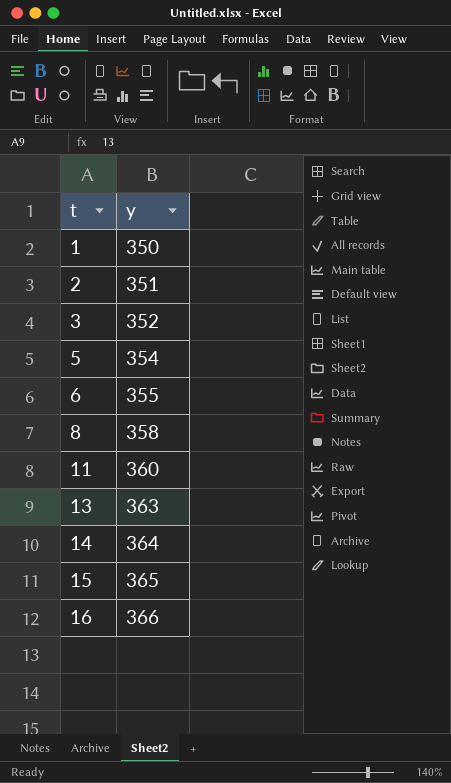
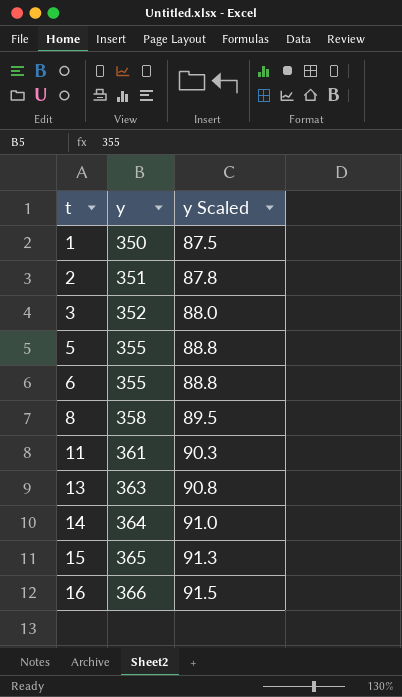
column y Scaled | formula: none -> [y] * 0.25
5 | y: 354 -> 355
11 | y: 360 -> 361

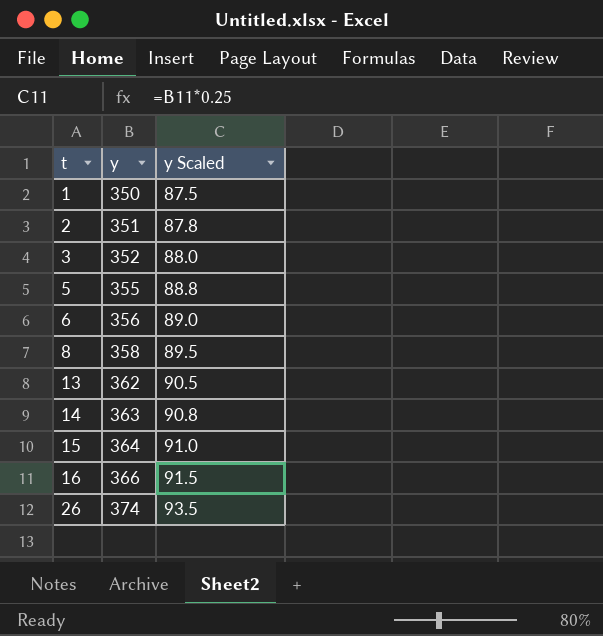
row 11: 361 | 90.3 -> none
6 | y: 355 -> 356
6 | y Scaled: 88.8 -> 89.0
13 | y: 363 -> 362
13 | y Scaled: 90.8 -> 90.5
14 | y: 364 -> 363
14 | y Scaled: 91.0 -> 90.8
15 | y: 365 -> 364
15 | y Scaled: 91.3 -> 91.0
row 26: none -> 374 | 93.5

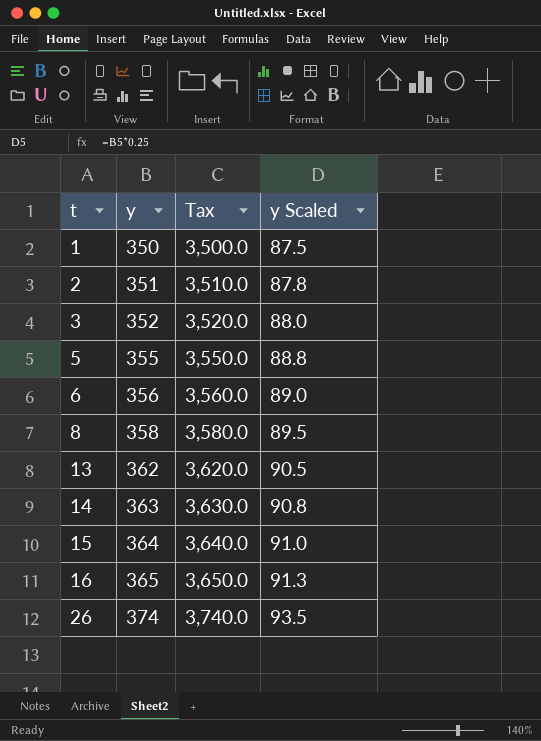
column Tax | formula: none -> [y] * 10
16 | y: 366 -> 365
16 | y Scaled: 91.5 -> 91.3

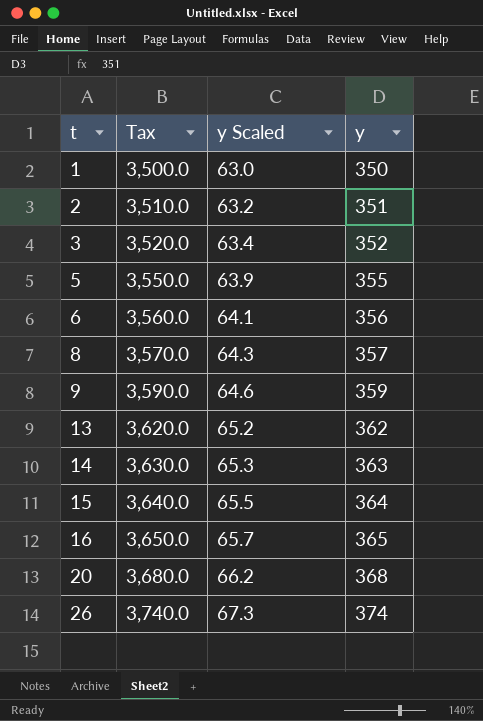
column y Scaled | formula: [y] * 0.25 -> [y] * 0.18
column y | position: 2 -> 4
8 | Tax: 3,580.0 -> 3,570.0
8 | y: 358 -> 357
row 9: none -> 3,590.0 | 64.6 | 359
row 20: none -> 3,680.0 | 66.2 | 368

